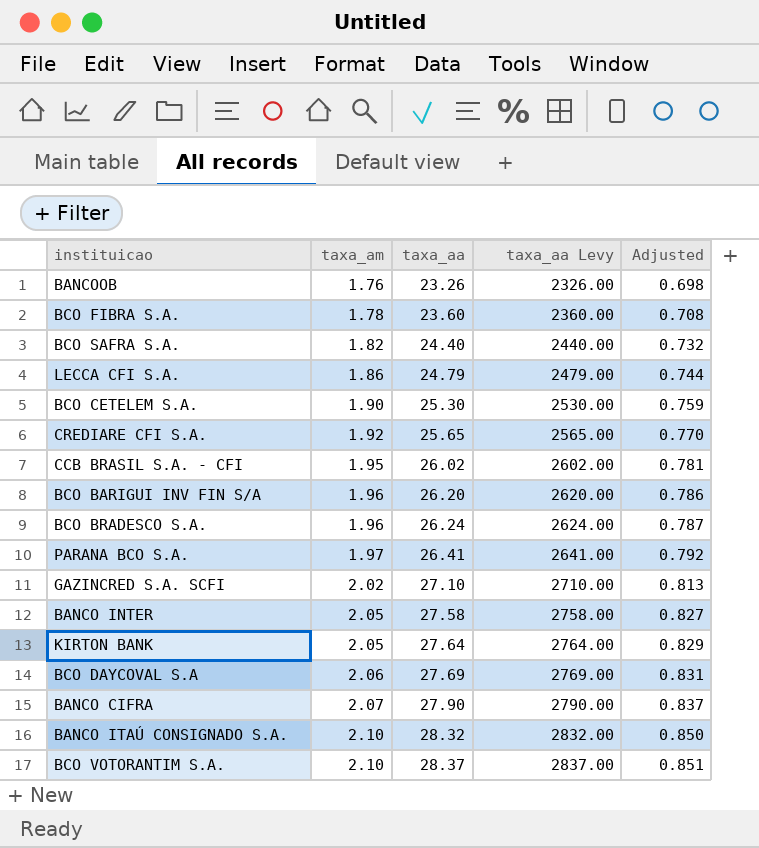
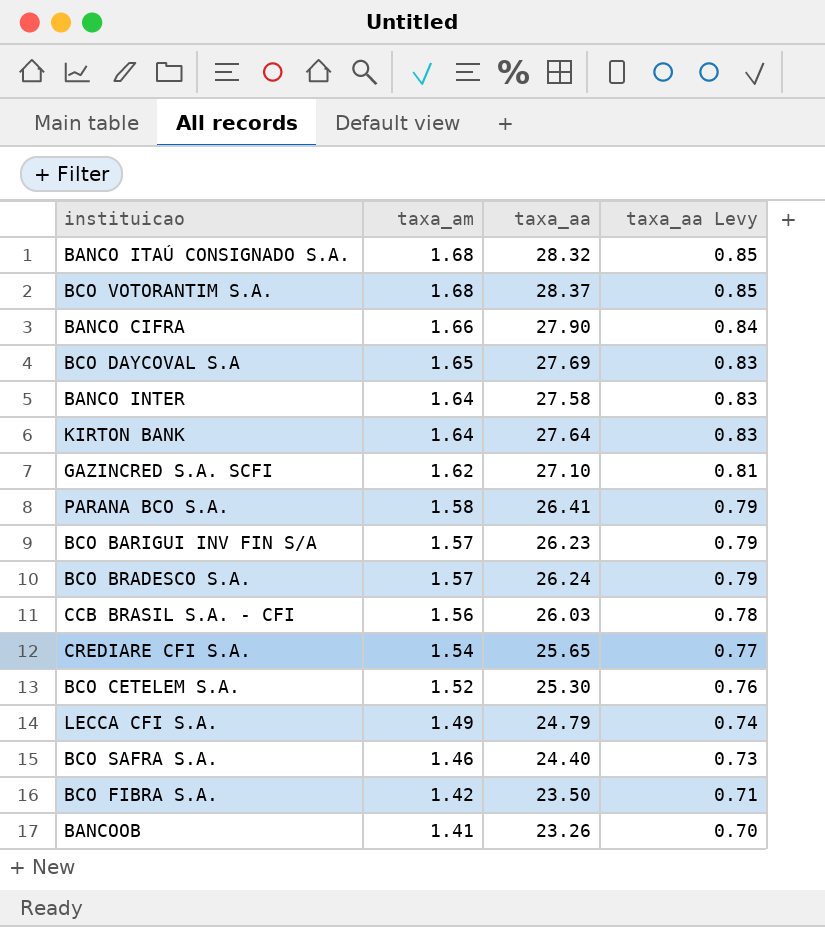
row order: taxa_am ascending -> taxa_am descending
column Adjusted | formula: [taxa_aa] * 0.03 -> none
column taxa_aa Levy | formula: [taxa_aa] * 100 -> [taxa_aa] * 0.03
BANCO ITAÚ CONSIGNADO S.A. | taxa_am: 2.10 -> 1.68
BCO VOTORANTIM S.A. | taxa_am: 2.10 -> 1.68
BANCO CIFRA | taxa_am: 2.07 -> 1.66
BCO DAYCOVAL S.A | taxa_am: 2.06 -> 1.65
BANCO INTER | taxa_am: 2.05 -> 1.64
KIRTON BANK | taxa_am: 2.05 -> 1.64
GAZINCRED S.A. SCFI | taxa_am: 2.02 -> 1.62
PARANA BCO S.A. | taxa_am: 1.97 -> 1.58
BCO BARIGUI INV FIN S/A | taxa_am: 1.96 -> 1.57
BCO BARIGUI INV FIN S/A | taxa_aa: 26.20 -> 26.23
BCO BRADESCO S.A. | taxa_am: 1.96 -> 1.57
CCB BRASIL S.A. - CFI | taxa_am: 1.95 -> 1.56
CCB BRASIL S.A. - CFI | taxa_aa: 26.02 -> 26.03
CREDIARE CFI S.A. | taxa_am: 1.92 -> 1.54
BCO CETELEM S.A. | taxa_am: 1.90 -> 1.52
LECCA CFI S.A. | taxa_am: 1.86 -> 1.49
BCO SAFRA S.A. | taxa_am: 1.82 -> 1.46
BCO FIBRA S.A. | taxa_am: 1.78 -> 1.42
BCO FIBRA S.A. | taxa_aa: 23.60 -> 23.50
BANCOOB | taxa_am: 1.76 -> 1.41

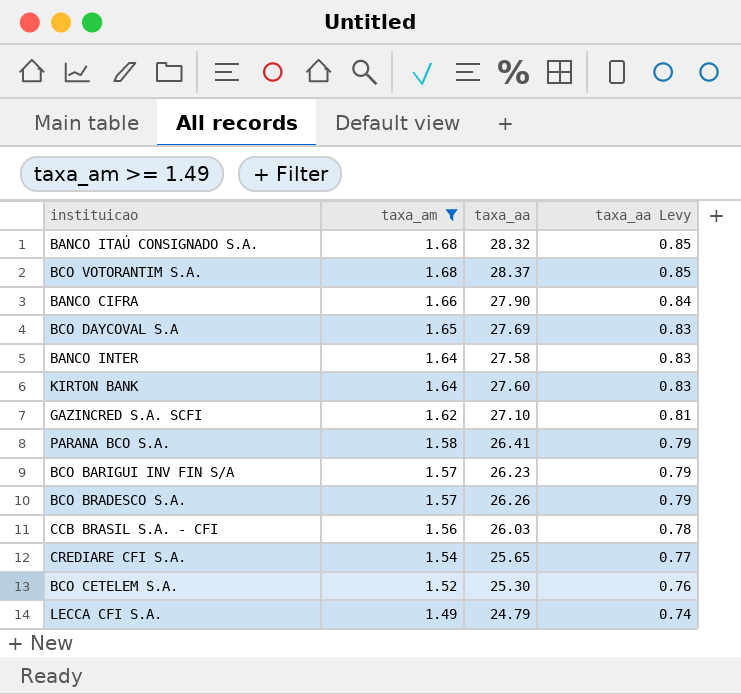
filter: none -> taxa_am >= 1.49
KIRTON BANK | taxa_aa: 27.64 -> 27.60
BCO BRADESCO S.A. | taxa_aa: 26.24 -> 26.26

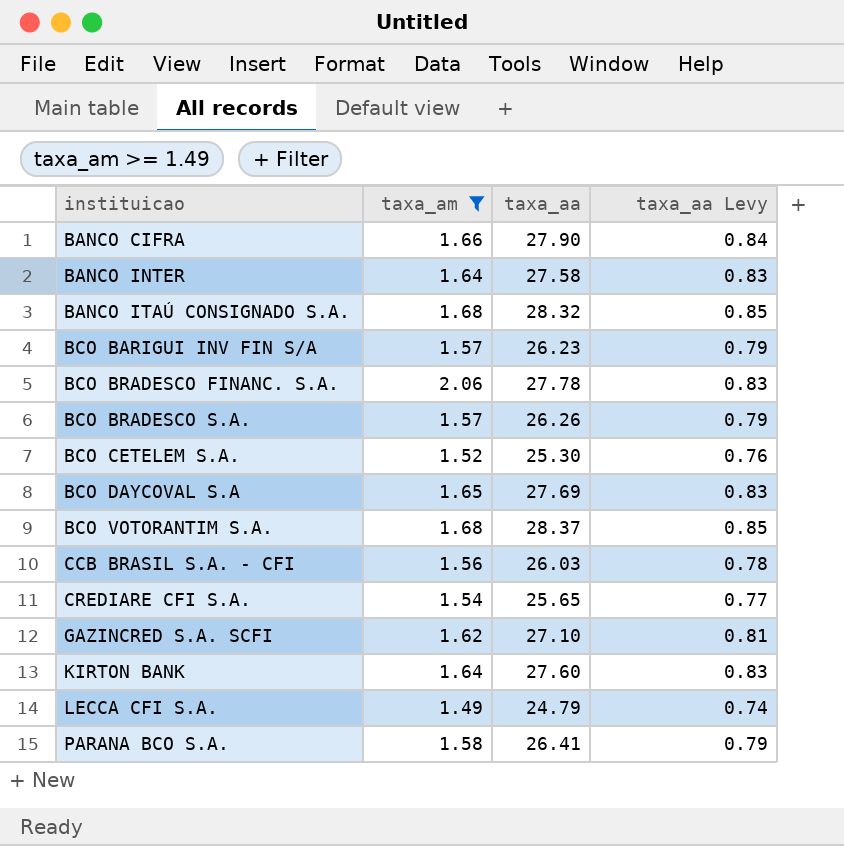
row order: taxa_am descending -> instituicao ascending
row BCO BRADESCO FINANC. S.A.: none -> 2.06 | 27.78 | 0.83

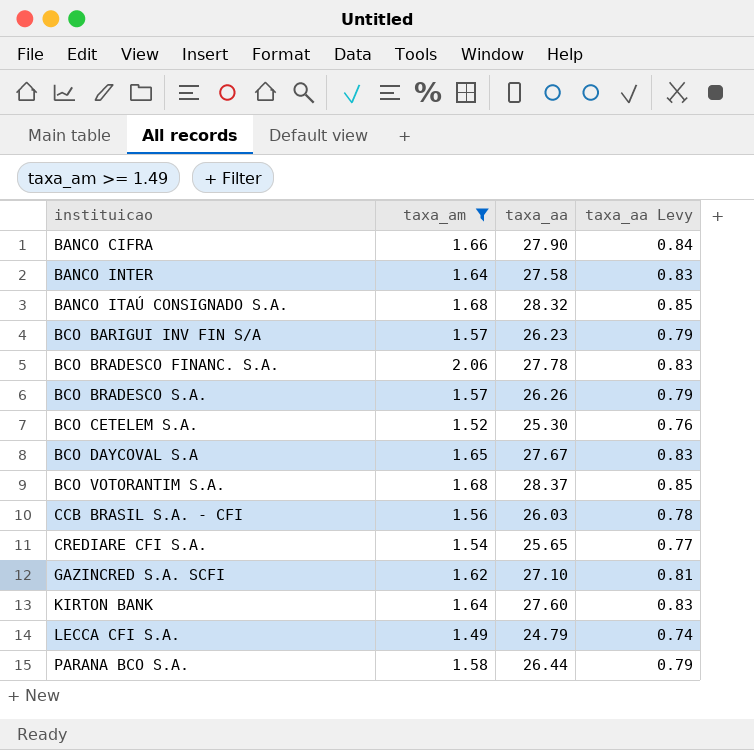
BCO DAYCOVAL S.A | taxa_aa: 27.69 -> 27.67
PARANA BCO S.A. | taxa_aa: 26.41 -> 26.44

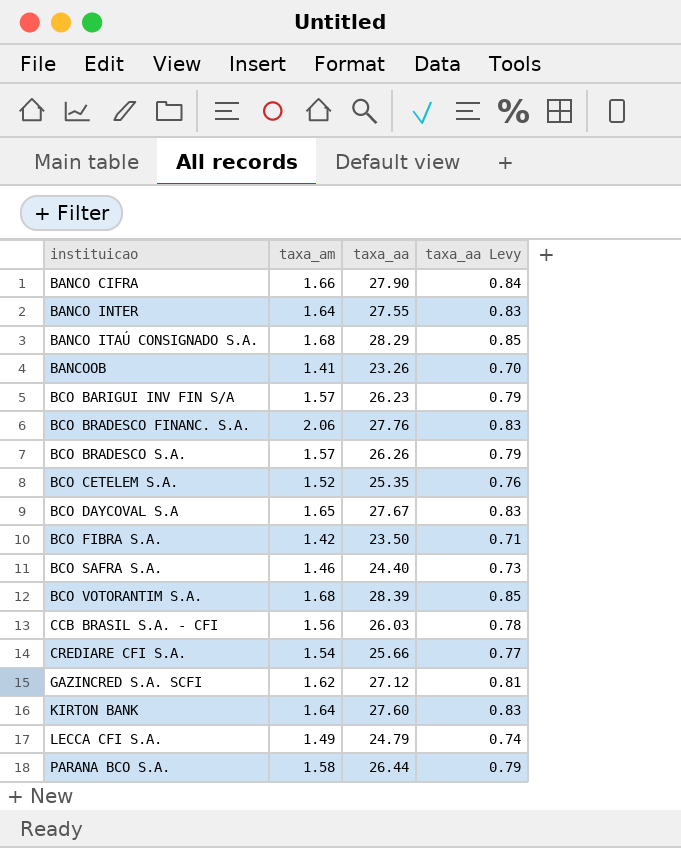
filter: taxa_am >= 1.49 -> none
BANCO INTER | taxa_aa: 27.58 -> 27.55
BANCO ITAÚ CONSIGNADO S.A. | taxa_aa: 28.32 -> 28.29
BCO BRADESCO FINANC. S.A. | taxa_aa: 27.78 -> 27.76
BCO CETELEM S.A. | taxa_aa: 25.30 -> 25.35
BCO VOTORANTIM S.A. | taxa_aa: 28.37 -> 28.39
CREDIARE CFI S.A. | taxa_aa: 25.65 -> 25.66
GAZINCRED S.A. SCFI | taxa_aa: 27.10 -> 27.12

